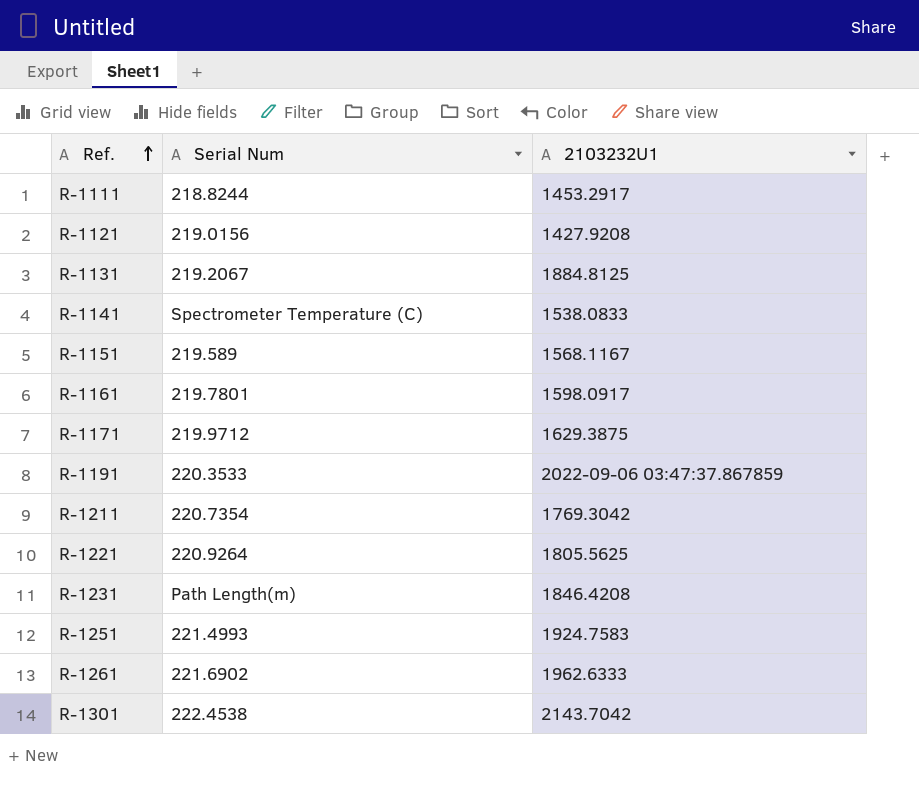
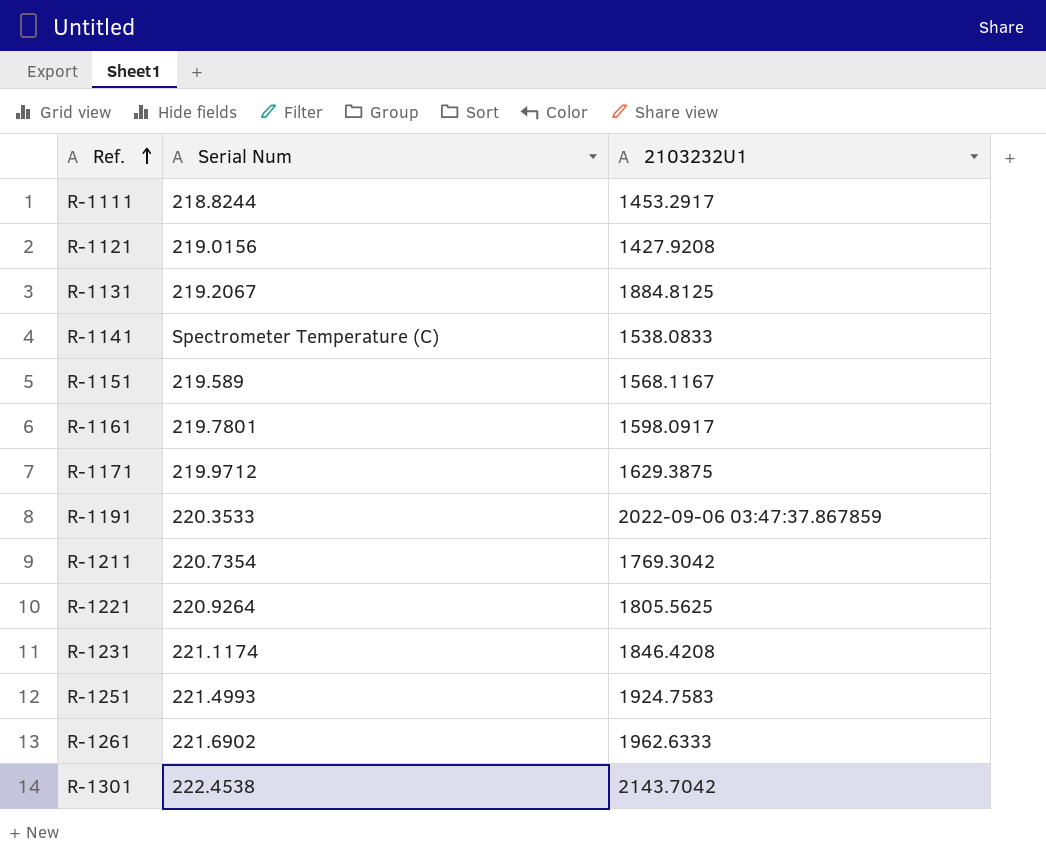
R-1231 | Serial Num: Path Length(m) -> 221.1174

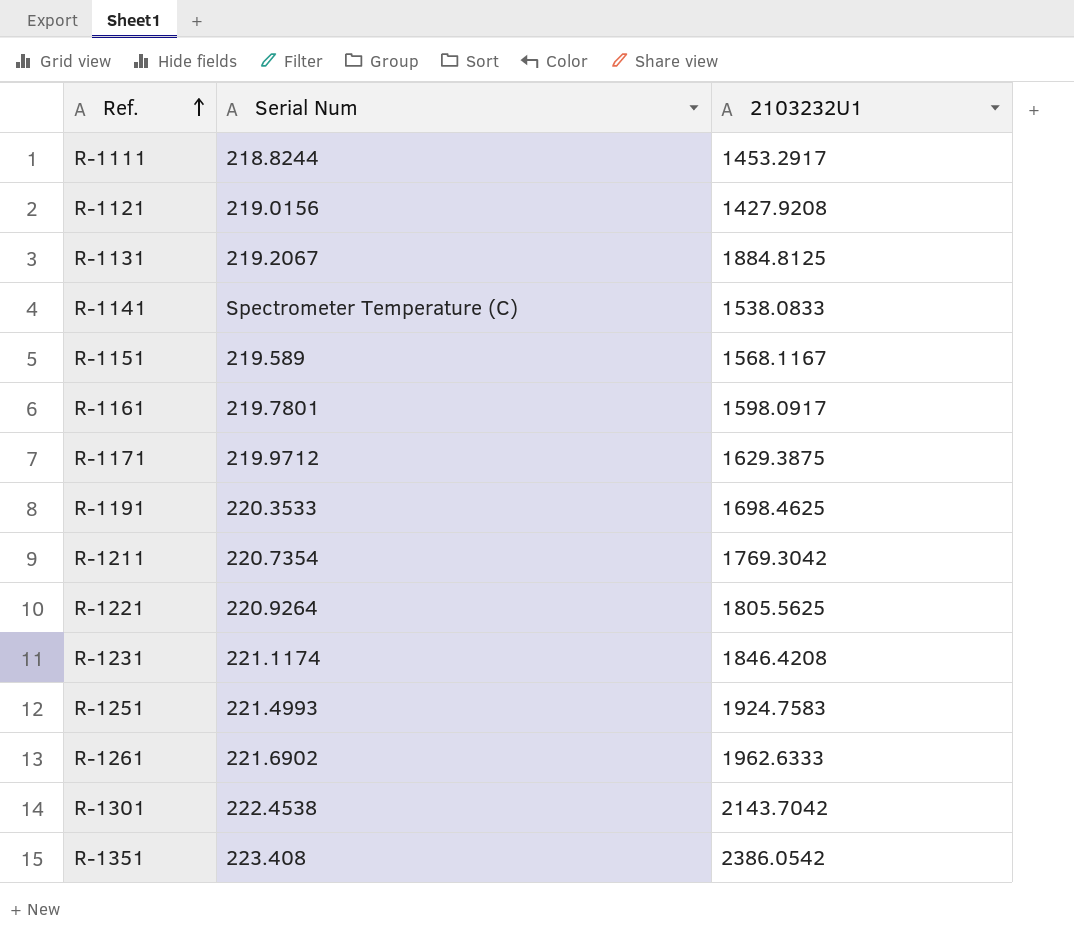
R-1191 | 2103232U1: 2022-09-06 03:47:37.867859 -> 1698.4625
row R-1351: none -> 223.408 | 2386.0542

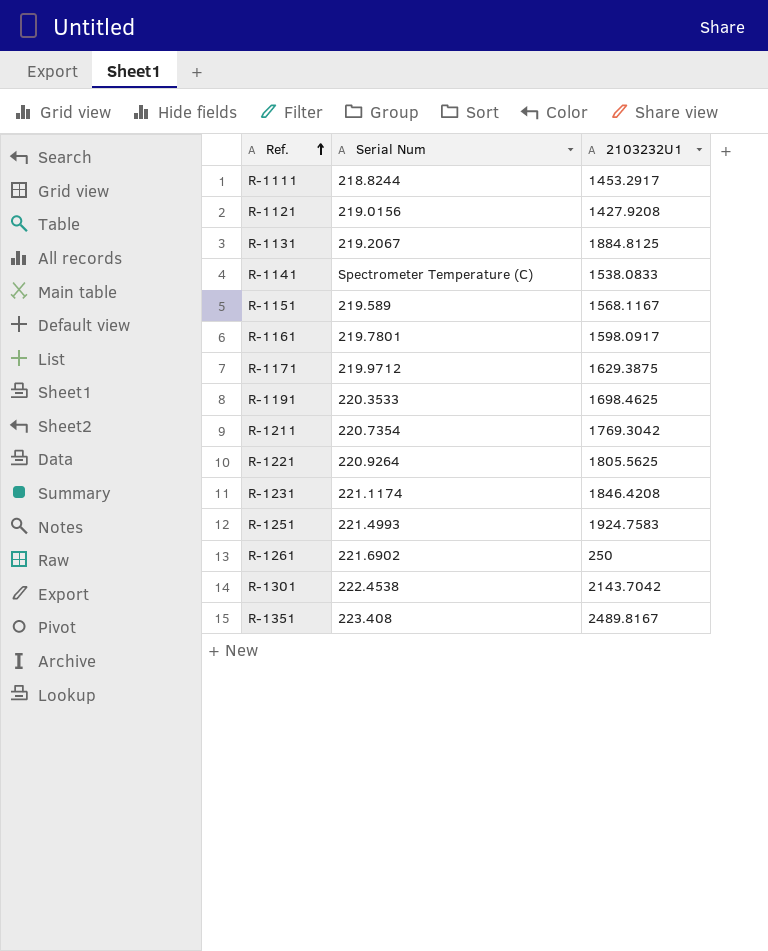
R-1261 | 2103232U1: 1962.6333 -> 250
R-1351 | 2103232U1: 2386.0542 -> 2489.8167

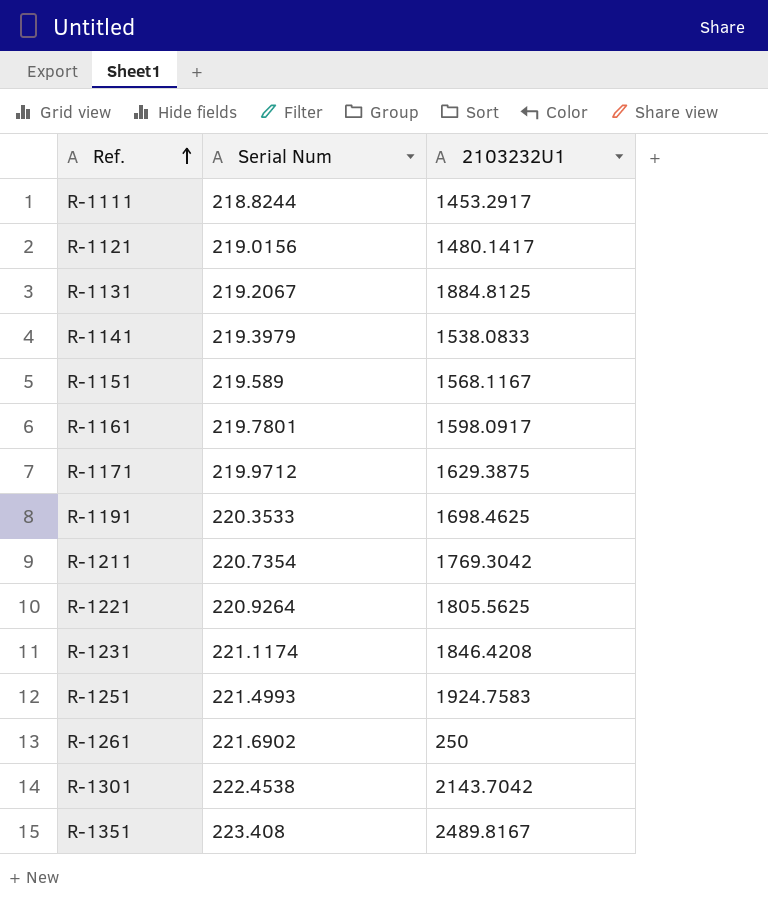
R-1121 | 2103232U1: 1427.9208 -> 1480.1417
R-1141 | Serial Num: Spectrometer Temperature (C) -> 219.3979

